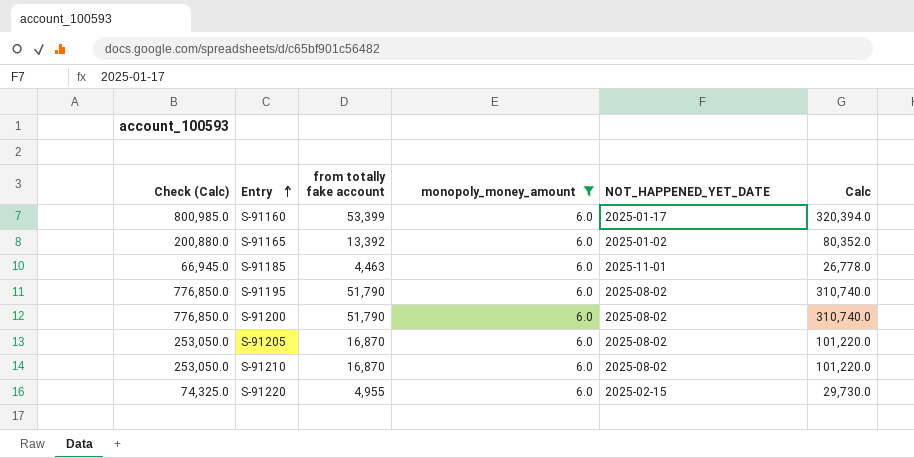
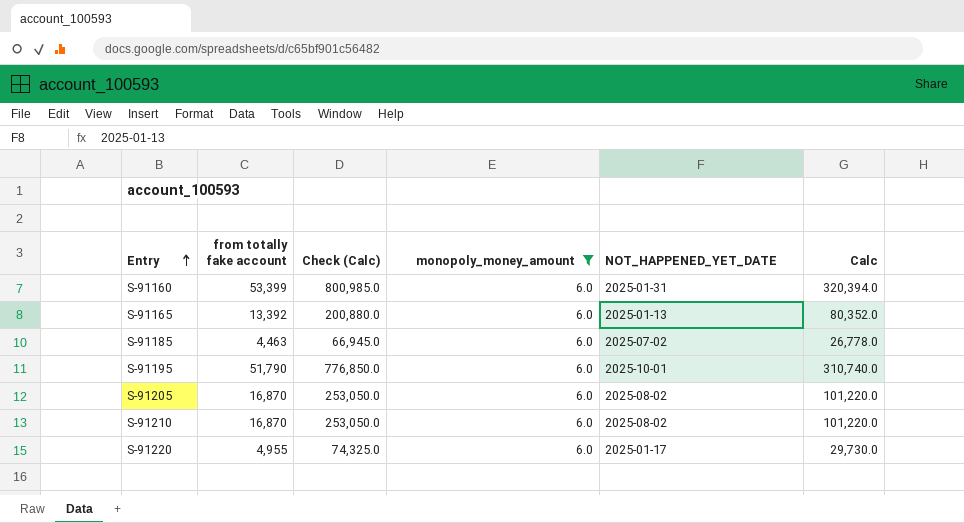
column Check (Calc) | position: 1 -> 3
row S-91200: 776,850.0 | 51,790 | 6.0 | 2025-08-02 | 310,740.0 -> none
S-91160 | NOT_HAPPENED_YET_DATE: 2025-01-17 -> 2025-01-31
S-91165 | NOT_HAPPENED_YET_DATE: 2025-01-02 -> 2025-01-13
S-91185 | NOT_HAPPENED_YET_DATE: 2025-11-01 -> 2025-07-02
S-91195 | NOT_HAPPENED_YET_DATE: 2025-08-02 -> 2025-10-01
S-91220 | NOT_HAPPENED_YET_DATE: 2025-02-15 -> 2025-01-17

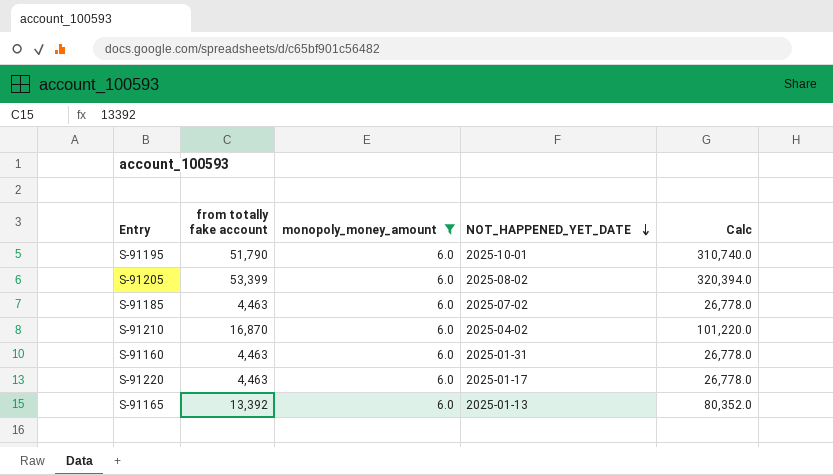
row order: Entry ascending -> NOT_HAPPENED_YET_DATE descending
column Check (Calc) | formula: [Calc] * 2.5 -> none
S-91205 | from totally fake account: 16,870 -> 53,399
S-91205 | Calc: 101,220.0 -> 320,394.0
S-91210 | NOT_HAPPENED_YET_DATE: 2025-08-02 -> 2025-04-02
S-91160 | from totally fake account: 53,399 -> 4,463
S-91160 | Calc: 320,394.0 -> 26,778.0
S-91220 | from totally fake account: 4,955 -> 4,463
S-91220 | Calc: 29,730.0 -> 26,778.0

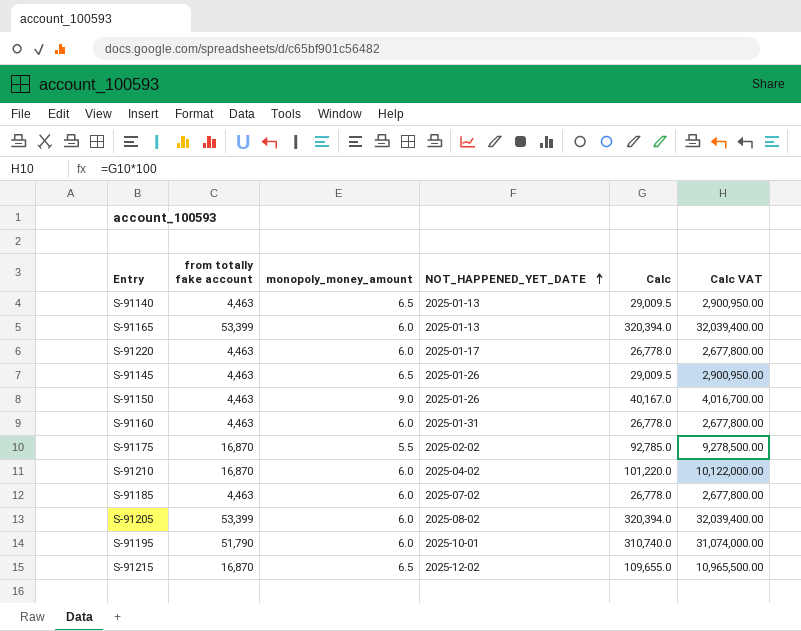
filter: monopoly_money_amount = 6.0 -> none
row order: NOT_HAPPENED_YET_DATE descending -> NOT_HAPPENED_YET_DATE ascending
column Calc VAT | formula: none -> [Calc] * 100
S-91165 | from totally fake account: 13,392 -> 53,399
S-91165 | Calc: 80,352.0 -> 320,394.0

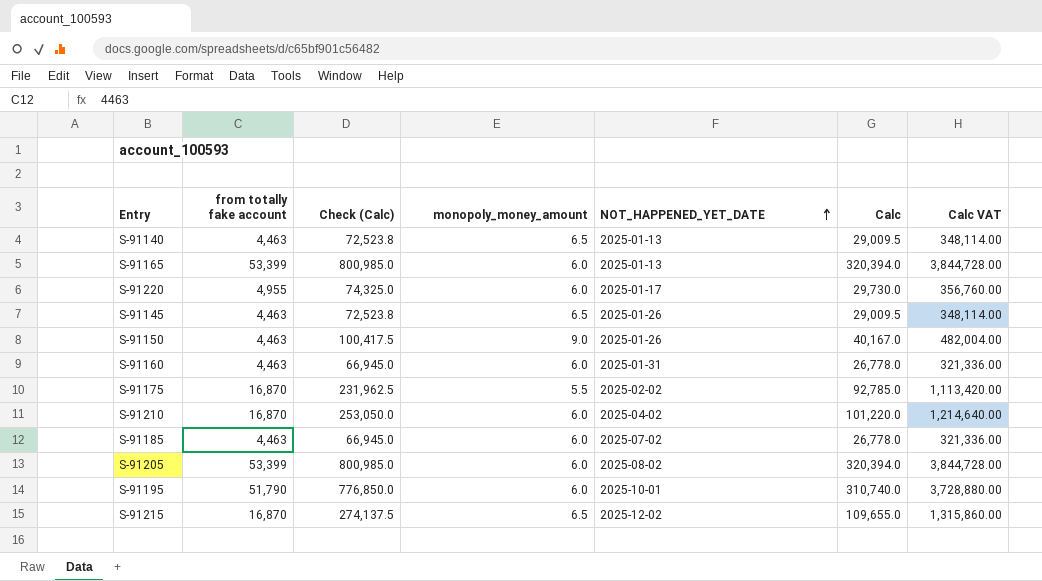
column Check (Calc) | formula: none -> [Calc] * 2.5
column Calc VAT | formula: [Calc] * 100 -> [Calc] * 12
S-91220 | from totally fake account: 4,463 -> 4,955
S-91220 | Calc: 26,778.0 -> 29,730.0

